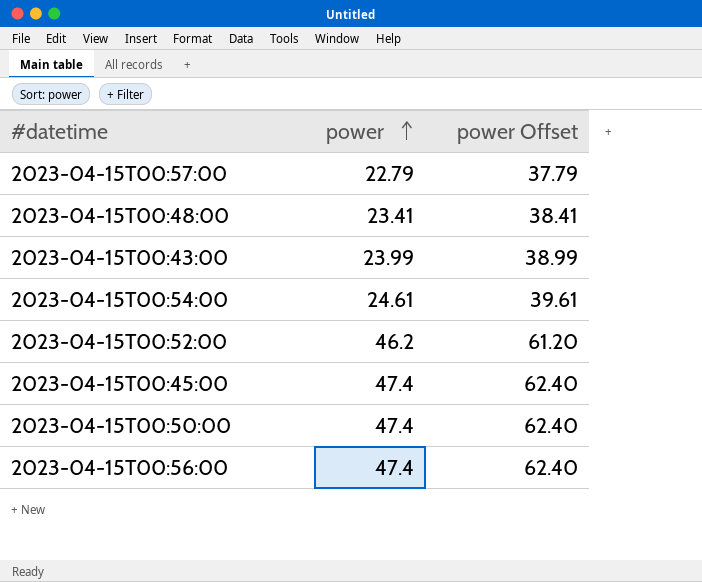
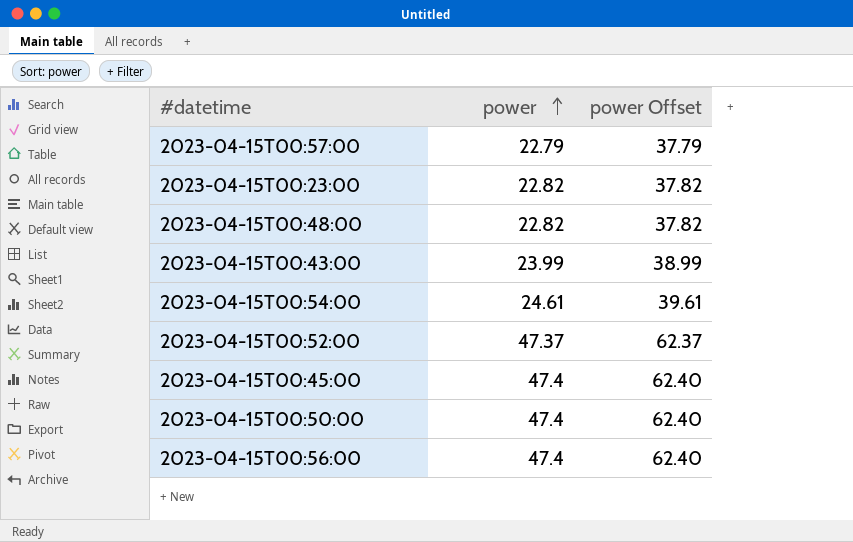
row 2023-04-15T00:23:00: none -> 22.82 | 37.82
2023-04-15T00:48:00 | power: 23.41 -> 22.82
2023-04-15T00:48:00 | power Offset: 38.41 -> 37.82
2023-04-15T00:52:00 | power: 46.2 -> 47.37
2023-04-15T00:52:00 | power Offset: 61.20 -> 62.37

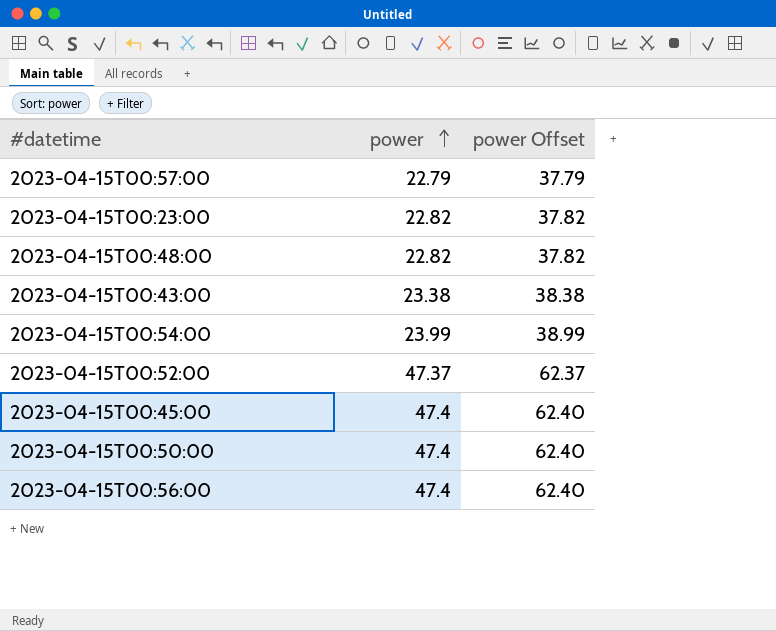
2023-04-15T00:43:00 | power: 23.99 -> 23.38
2023-04-15T00:43:00 | power Offset: 38.99 -> 38.38
2023-04-15T00:54:00 | power: 24.61 -> 23.99
2023-04-15T00:54:00 | power Offset: 39.61 -> 38.99

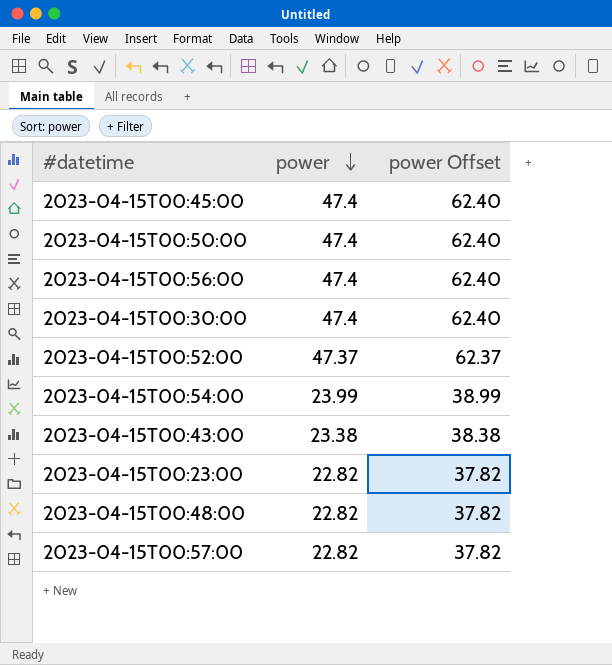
row order: power ascending -> power descending
row 2023-04-15T00:30:00: none -> 47.4 | 62.40
2023-04-15T00:57:00 | power: 22.79 -> 22.82
2023-04-15T00:57:00 | power Offset: 37.79 -> 37.82

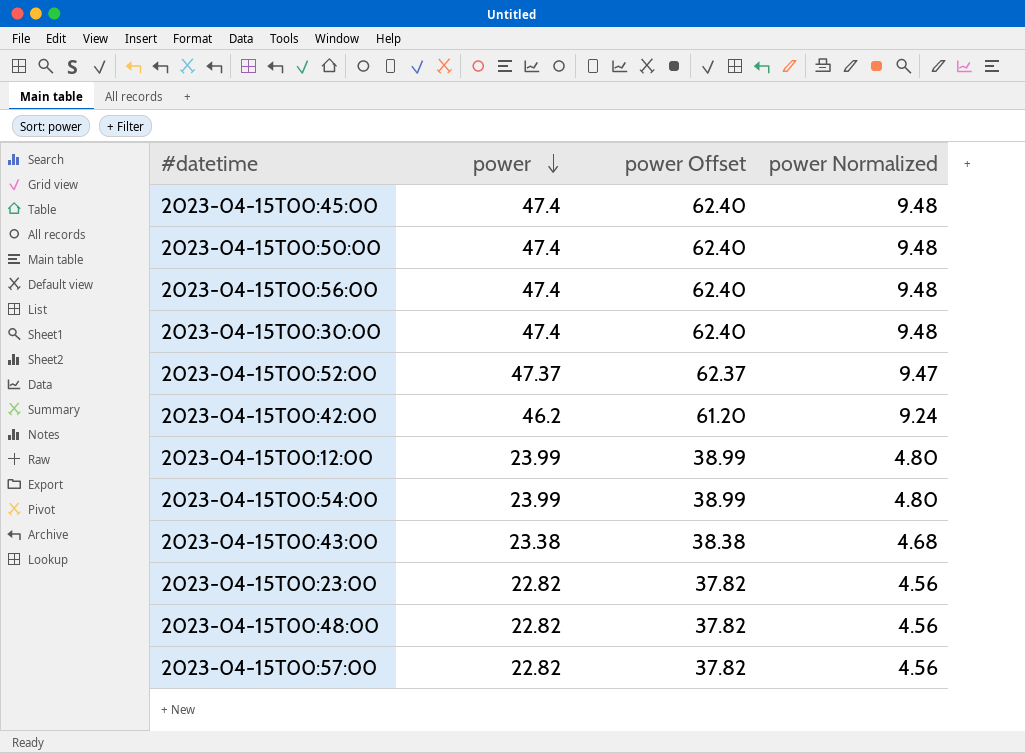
column power Normalized | formula: none -> [power] * 0.2
row 2023-04-15T00:42:00: none -> 46.2 | 61.20 | 9.24
row 2023-04-15T00:12:00: none -> 23.99 | 38.99 | 4.80

